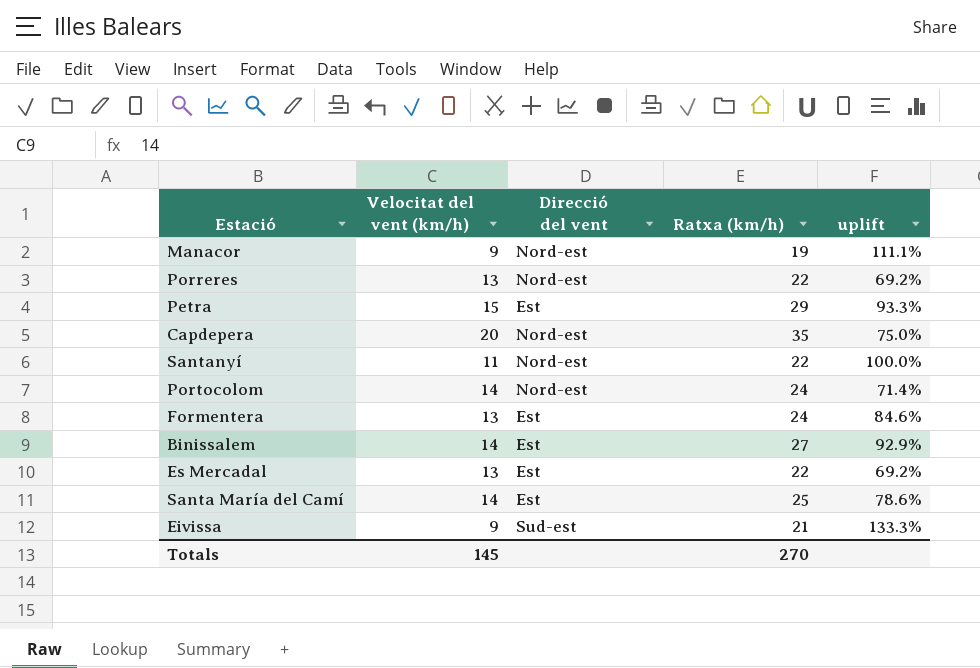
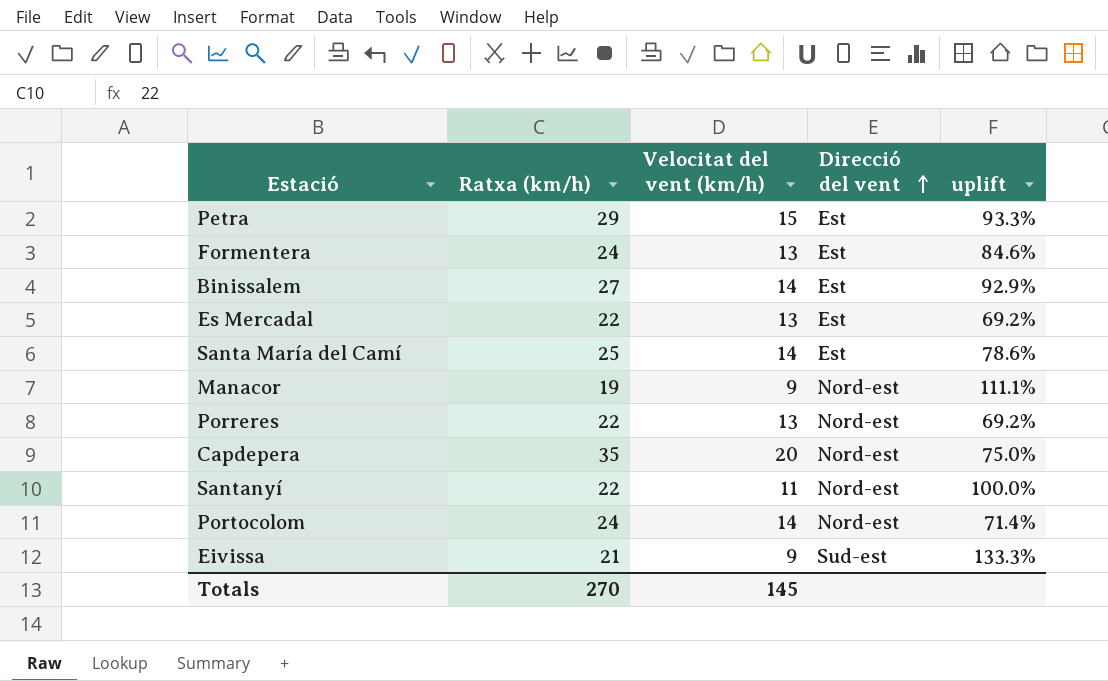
row order: none -> Direcció del vent ascending
column Ratxa (km/h) | position: 4 -> 2

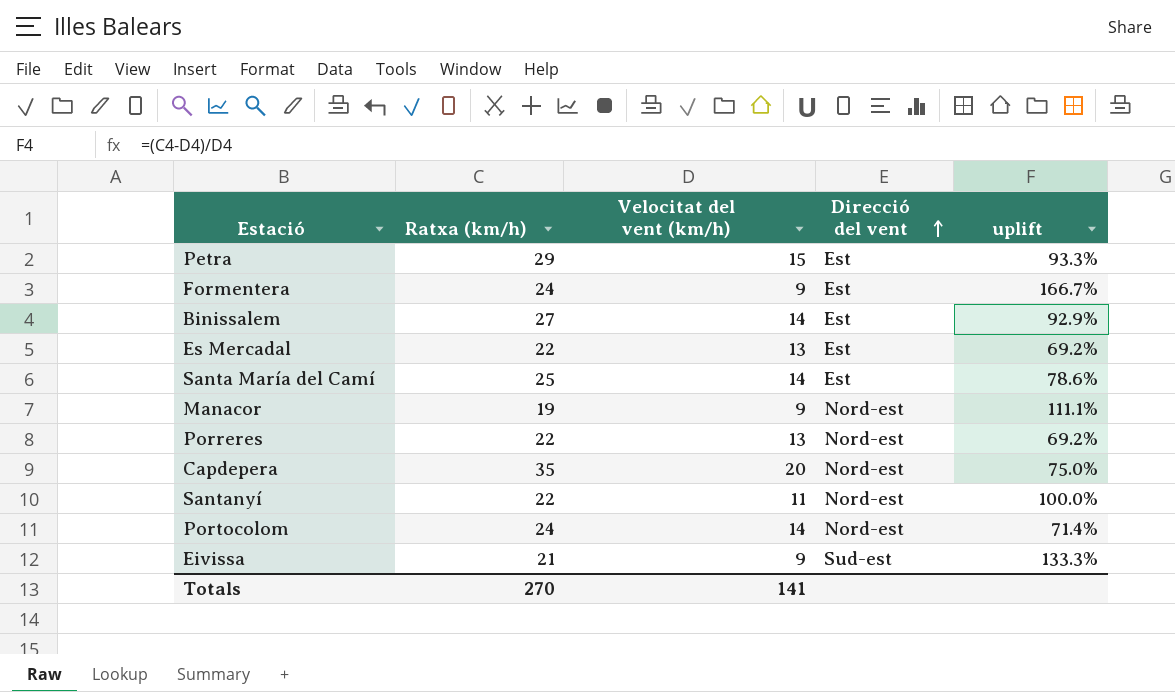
Formentera | Velocitat del vent (km/h): 13 -> 9
Formentera | uplift: 84.6% -> 166.7%
Totals | Velocitat del vent (km/h): 145 -> 141

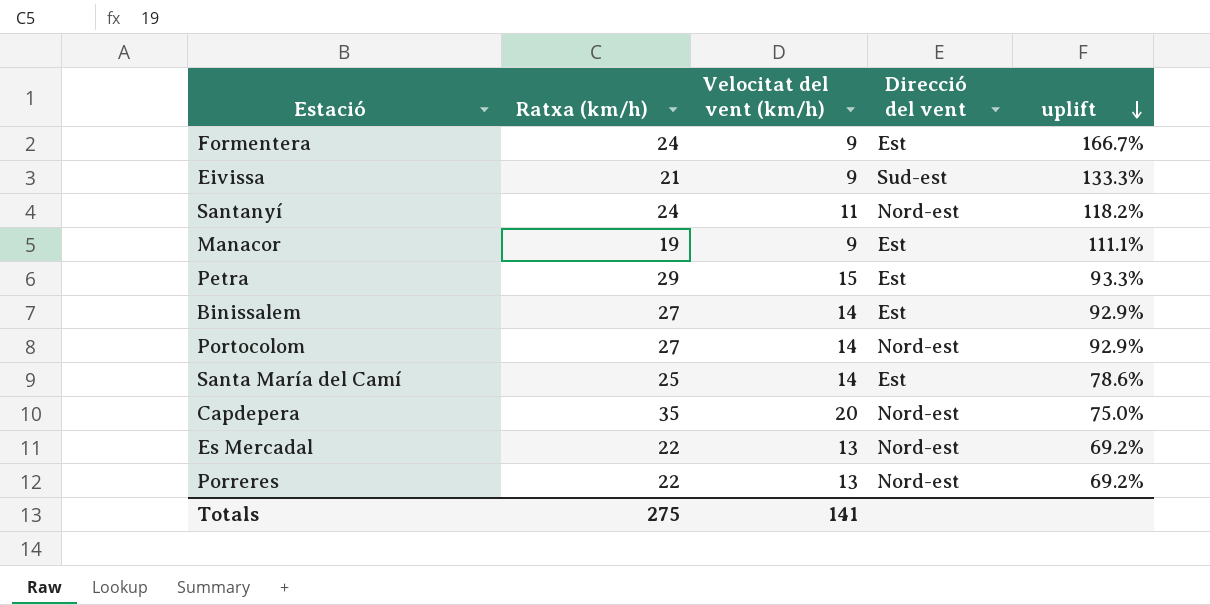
row order: Direcció del vent ascending -> uplift descending
Santanyí | Ratxa (km/h): 22 -> 24
Santanyí | uplift: 100.0% -> 118.2%
Manacor | Direcció del vent: Nord-est -> Est
Portocolom | Ratxa (km/h): 24 -> 27
Portocolom | uplift: 71.4% -> 92.9%
Es Mercadal | Direcció del vent: Est -> Nord-est
Totals | Ratxa (km/h): 270 -> 275

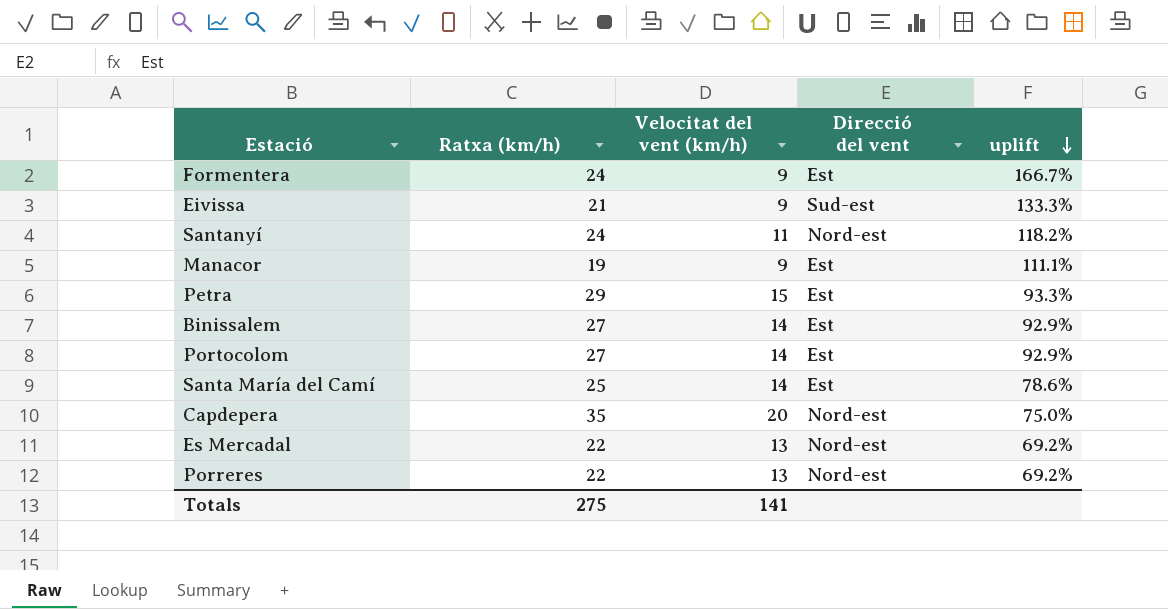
Portocolom | Direcció del vent: Nord-est -> Est

